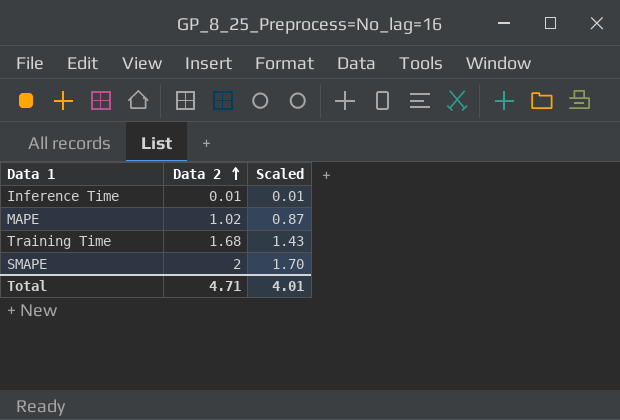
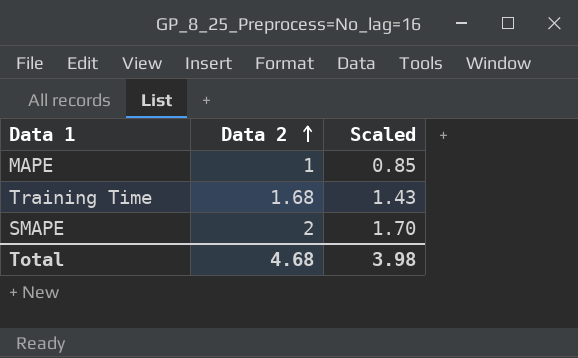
row Inference Time: 0.01 | 0.01 -> none
MAPE | Data 2: 1.02 -> 1
MAPE | Scaled: 0.87 -> 0.85
Total | Data 2: 4.71 -> 4.68
Total | Scaled: 4.01 -> 3.98

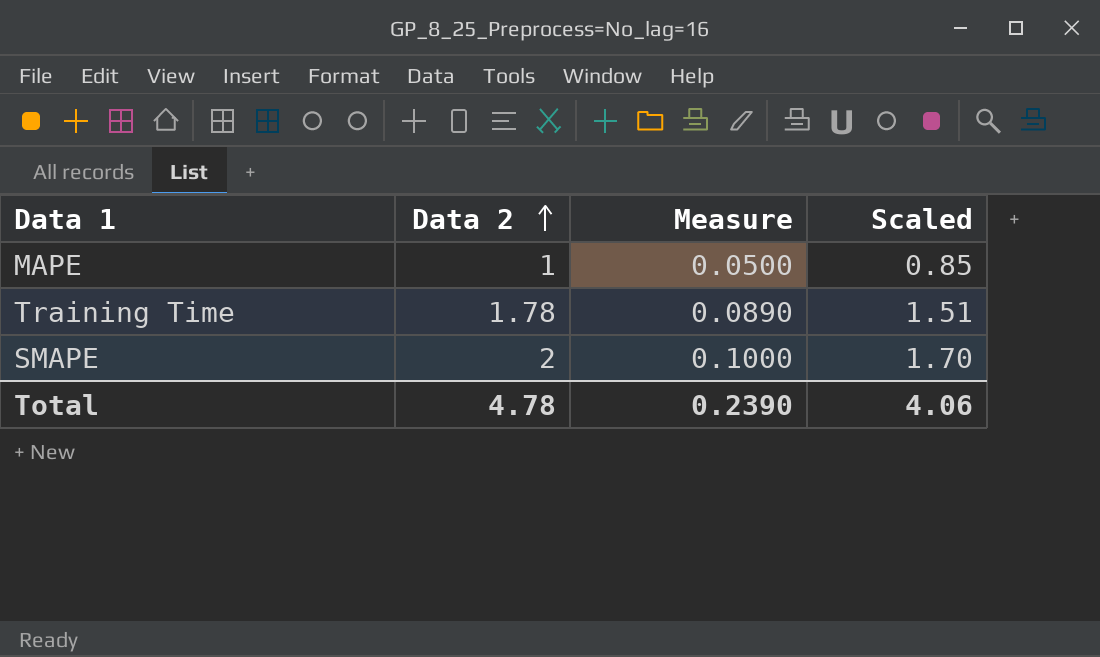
column Measure | formula: none -> [Data 2] * 0.05
Training Time | Data 2: 1.68 -> 1.78
Training Time | Scaled: 1.43 -> 1.51
Total | Data 2: 4.68 -> 4.78
Total | Scaled: 3.98 -> 4.06

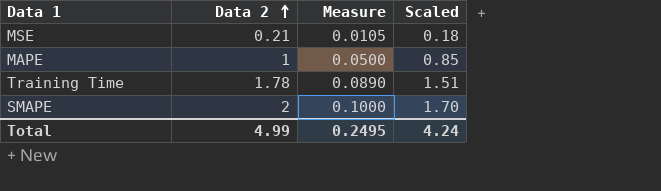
row MSE: none -> 0.21 | 0.0105 | 0.18
Total | Data 2: 4.78 -> 4.99
Total | Measure: 0.2390 -> 0.2495
Total | Scaled: 4.06 -> 4.24

